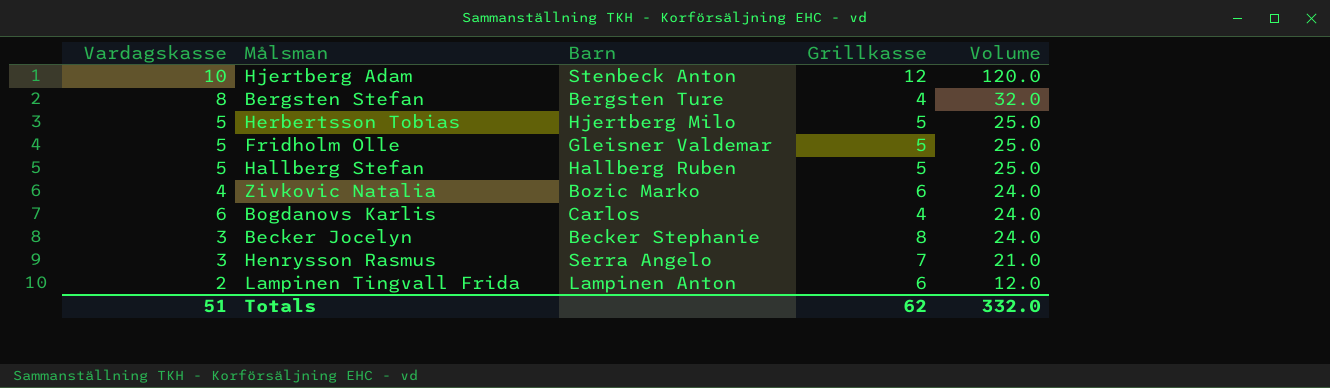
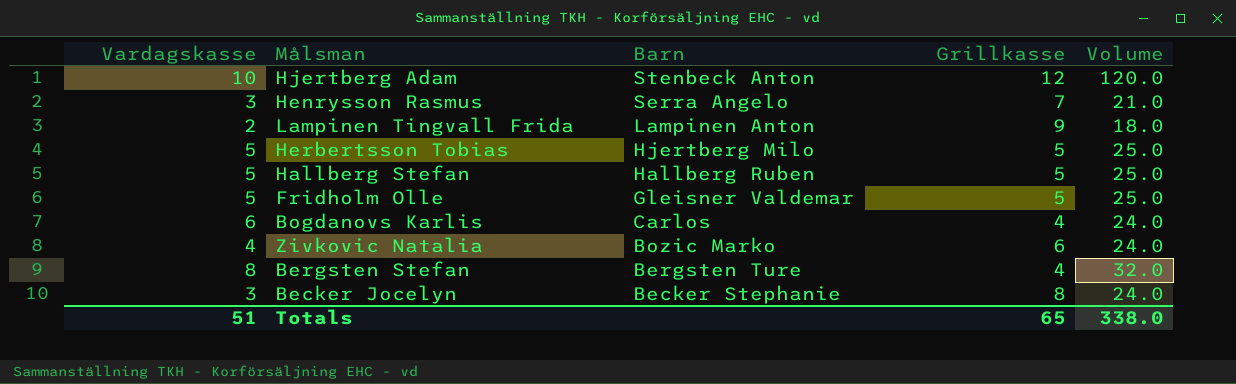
row order: Volume descending -> Barn descending
Lampinen Tingvall Frida | Grillkasse: 6 -> 9
Lampinen Tingvall Frida | Volume: 12.0 -> 18.0
Totals | Grillkasse: 62 -> 65
Totals | Volume: 332.0 -> 338.0

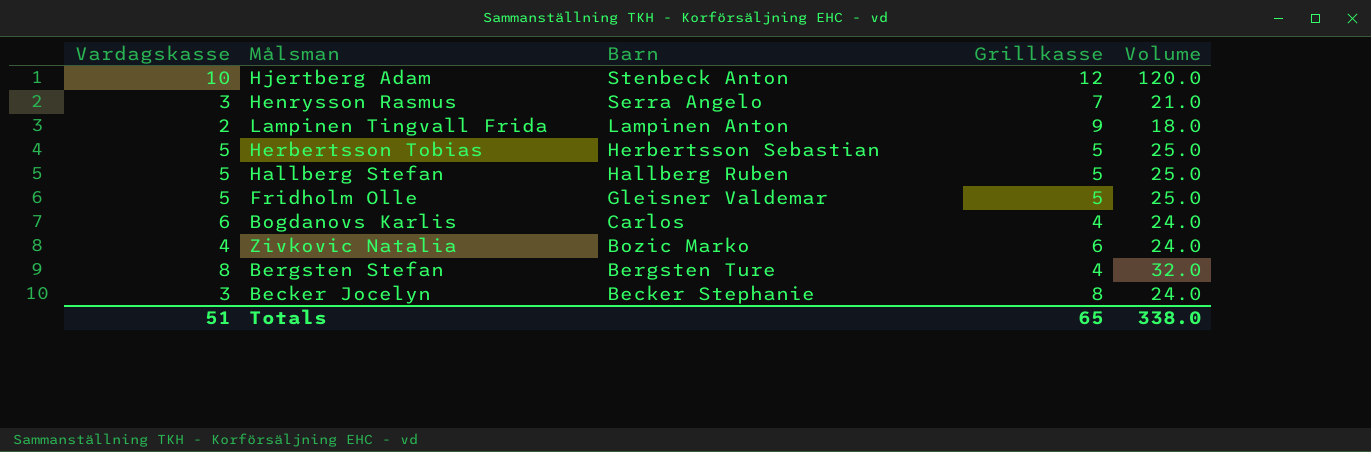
Herbertsson Tobias | Barn: Hjertberg Milo -> Herbertsson Sebastian

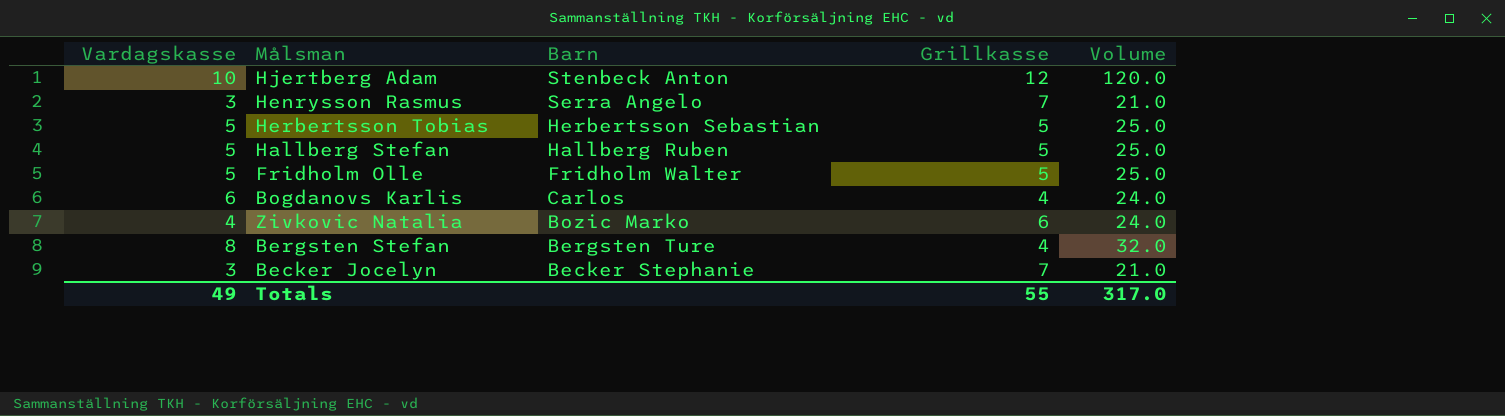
row Lampinen Tingvall Frida: 2 | Lampinen Anton | 9 | 18.0 -> none
Fridholm Olle | Barn: Gleisner Valdemar -> Fridholm Walter
Becker Jocelyn | Grillkasse: 8 -> 7
Becker Jocelyn | Volume: 24.0 -> 21.0
Totals | Vardagskasse: 51 -> 49
Totals | Grillkasse: 65 -> 55
Totals | Volume: 338.0 -> 317.0

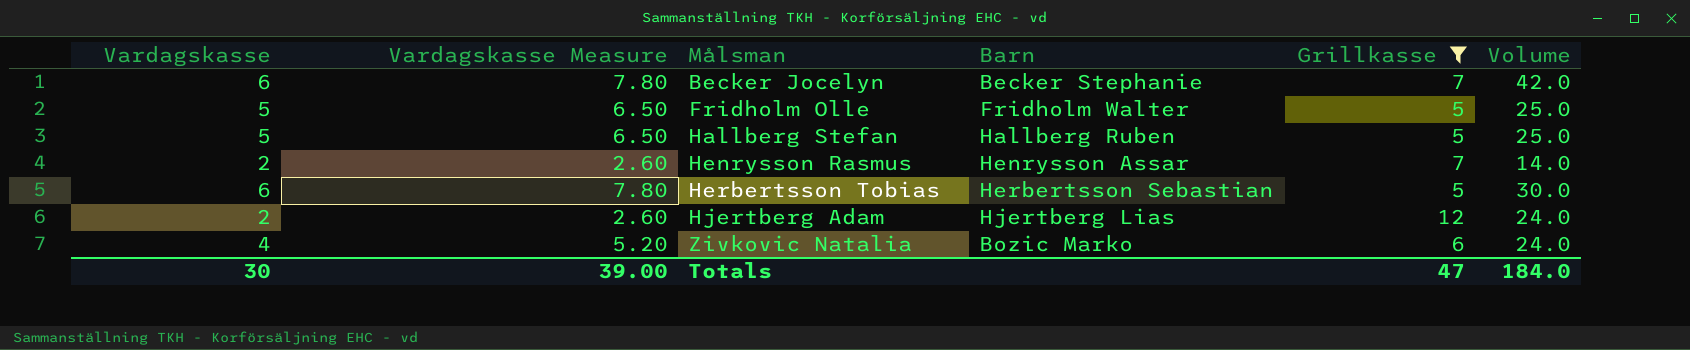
filter: none -> Grillkasse != 4
row order: Barn descending -> Målsman ascending
column Vardagskasse Measure | formula: none -> [Vardagskasse] * 1.3
Becker Jocelyn | Vardagskasse: 3 -> 6
Becker Jocelyn | Volume: 21.0 -> 42.0
Henrysson Rasmus | Vardagskasse: 3 -> 2
Henrysson Rasmus | Barn: Serra Angelo -> Henrysson Assar
Henrysson Rasmus | Volume: 21.0 -> 14.0
Herbertsson Tobias | Vardagskasse: 5 -> 6
Herbertsson Tobias | Volume: 25.0 -> 30.0
Hjertberg Adam | Vardagskasse: 10 -> 2
Hjertberg Adam | Barn: Stenbeck Anton -> Hjertberg Lias
Hjertberg Adam | Volume: 120.0 -> 24.0
Totals | Vardagskasse: 49 -> 30
Totals | Grillkasse: 55 -> 47
Totals | Volume: 317.0 -> 184.0

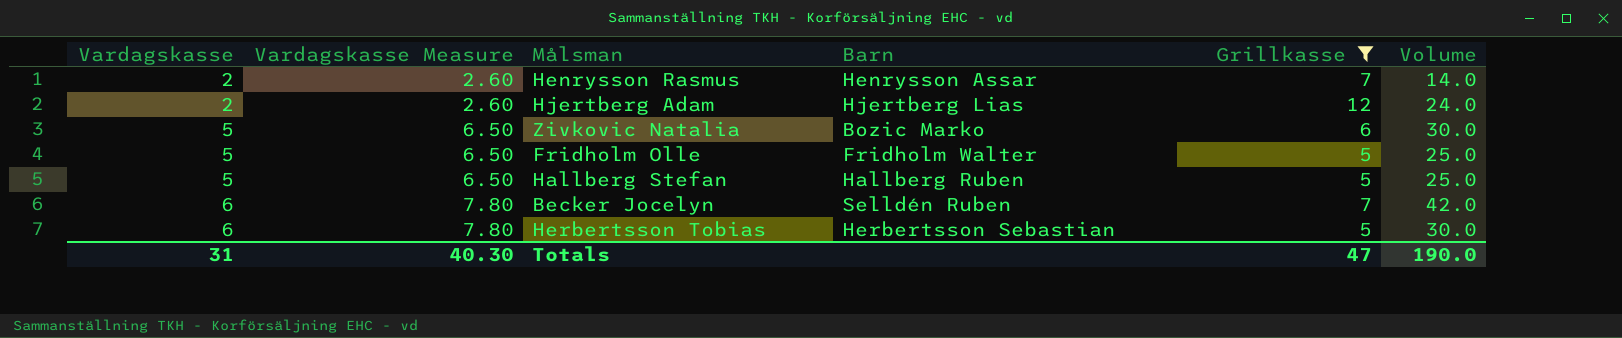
row order: Målsman ascending -> Vardagskasse ascending
Zivkovic Natalia | Vardagskasse: 4 -> 5
Zivkovic Natalia | Vardagskasse Measure: 5.20 -> 6.50
Zivkovic Natalia | Volume: 24.0 -> 30.0
Becker Jocelyn | Barn: Becker Stephanie -> Selldén Ruben
Totals | Vardagskasse: 30 -> 31
Totals | Vardagskasse Measure: 39.00 -> 40.30
Totals | Volume: 184.0 -> 190.0

